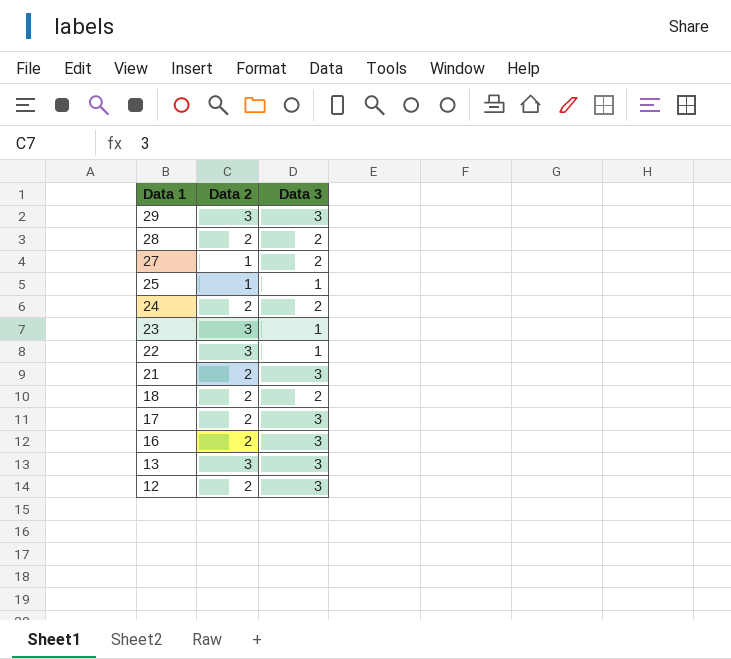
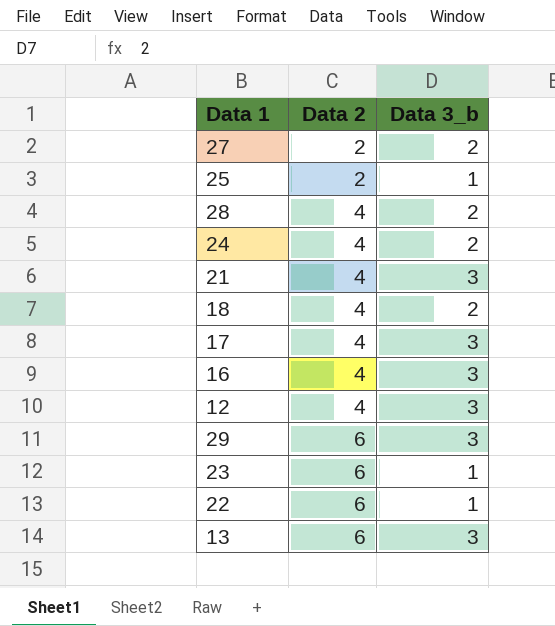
row order: Data 1 descending -> Data 2 ascending
column name: Data 3 -> Data 3_b
27 | Data 2: 1 -> 2
25 | Data 2: 1 -> 2
28 | Data 2: 2 -> 4
24 | Data 2: 2 -> 4
21 | Data 2: 2 -> 4
18 | Data 2: 2 -> 4
17 | Data 2: 2 -> 4
16 | Data 2: 2 -> 4
12 | Data 2: 2 -> 4
29 | Data 2: 3 -> 6
23 | Data 2: 3 -> 6
22 | Data 2: 3 -> 6
13 | Data 2: 3 -> 6

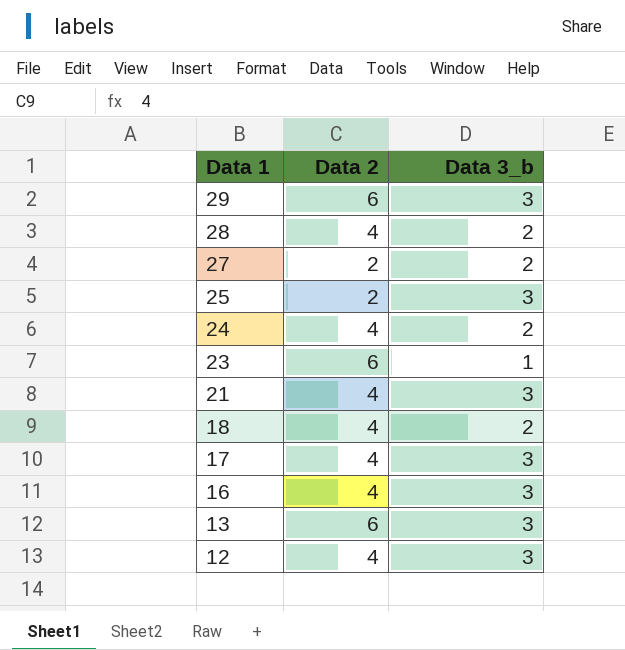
row order: Data 2 ascending -> Data 1 descending
row 22: 6 | 1 -> none
25 | Data 3_b: 1 -> 3

